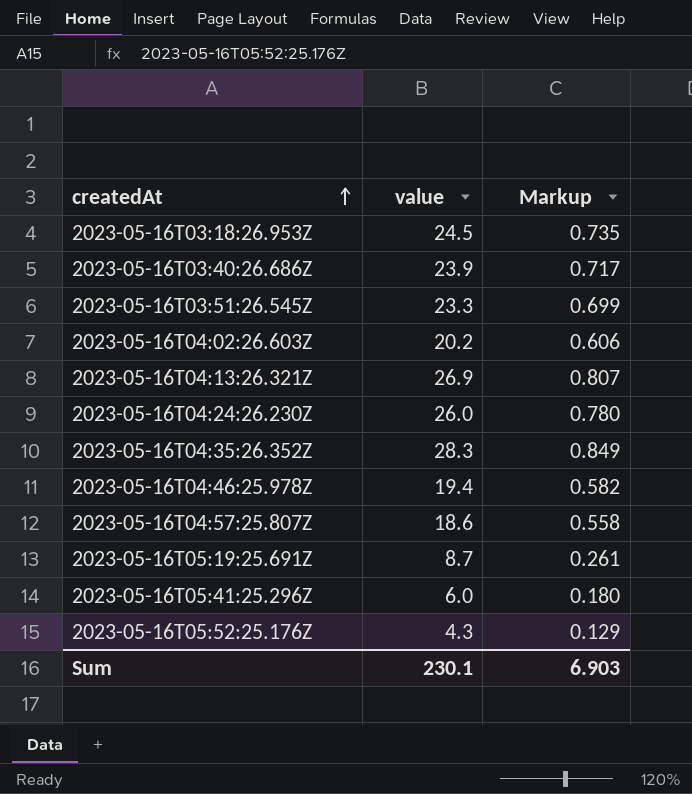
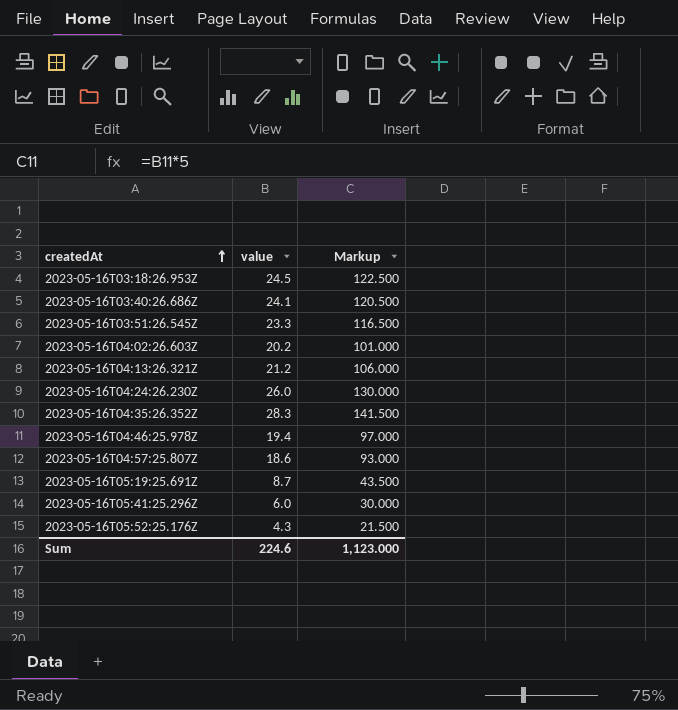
column Markup | formula: [value] * 0.03 -> [value] * 5
2023-05-16T03:40:26.686Z | value: 23.9 -> 24.1
2023-05-16T04:13:26.321Z | value: 26.9 -> 21.2
Sum | value: 230.1 -> 224.6
Sum | Markup: 6.903 -> 1,123.000

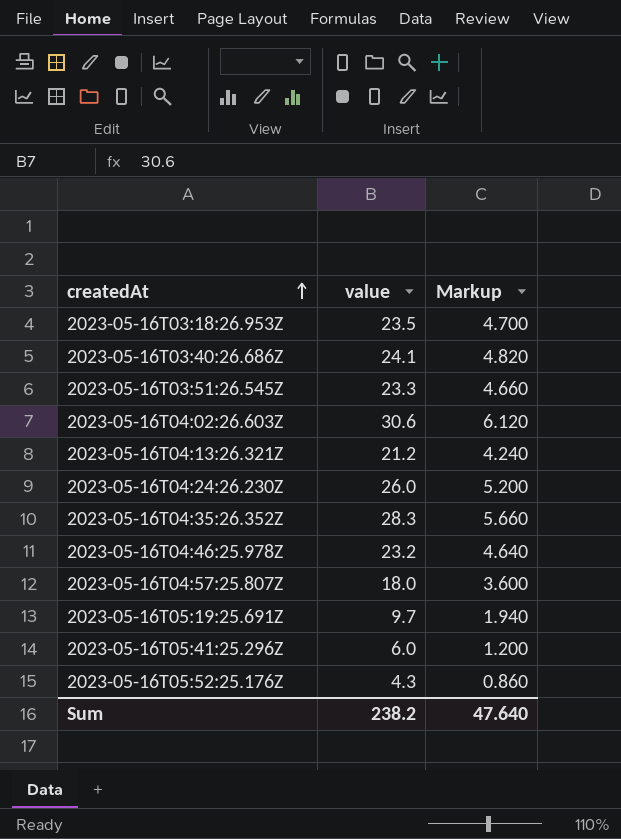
column Markup | formula: [value] * 5 -> [value] * 0.2
2023-05-16T03:18:26.953Z | value: 24.5 -> 23.5
2023-05-16T04:02:26.603Z | value: 20.2 -> 30.6
2023-05-16T04:46:25.978Z | value: 19.4 -> 23.2
2023-05-16T04:57:25.807Z | value: 18.6 -> 18.0
2023-05-16T05:19:25.691Z | value: 8.7 -> 9.7
Sum | value: 224.6 -> 238.2
Sum | Markup: 1,123.000 -> 47.640

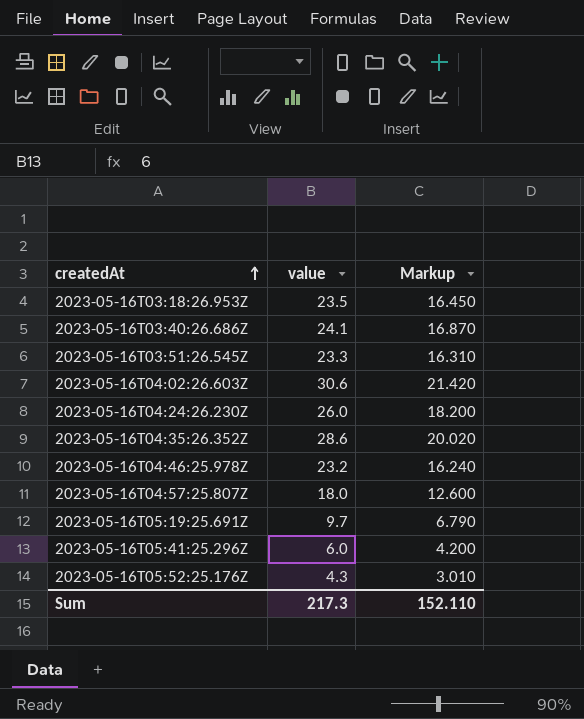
column Markup | formula: [value] * 0.2 -> [value] * 0.7
row 2023-05-16T04:13:26.321Z: 21.2 | 4.240 -> none
2023-05-16T04:35:26.352Z | value: 28.3 -> 28.6
Sum | value: 238.2 -> 217.3
Sum | Markup: 47.640 -> 152.110

